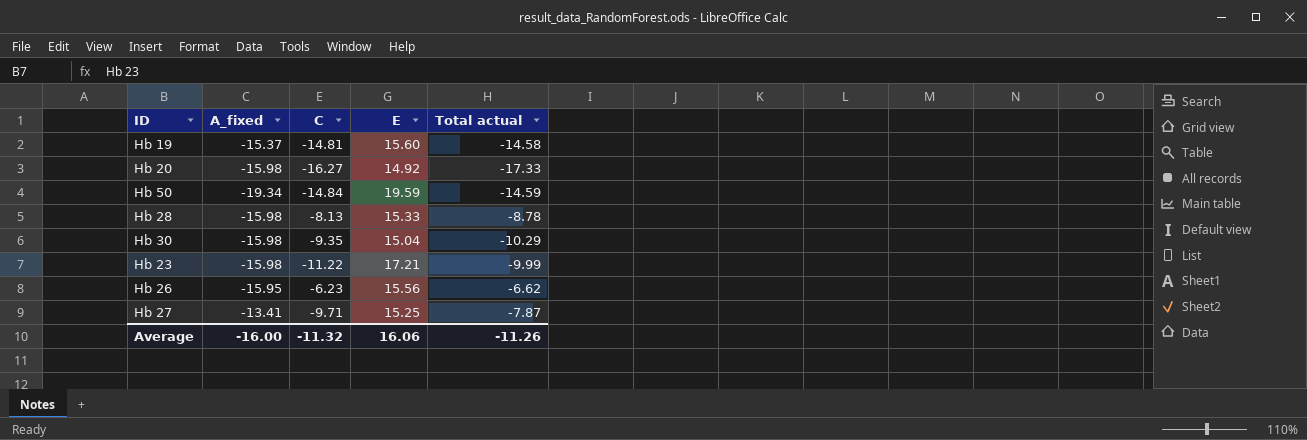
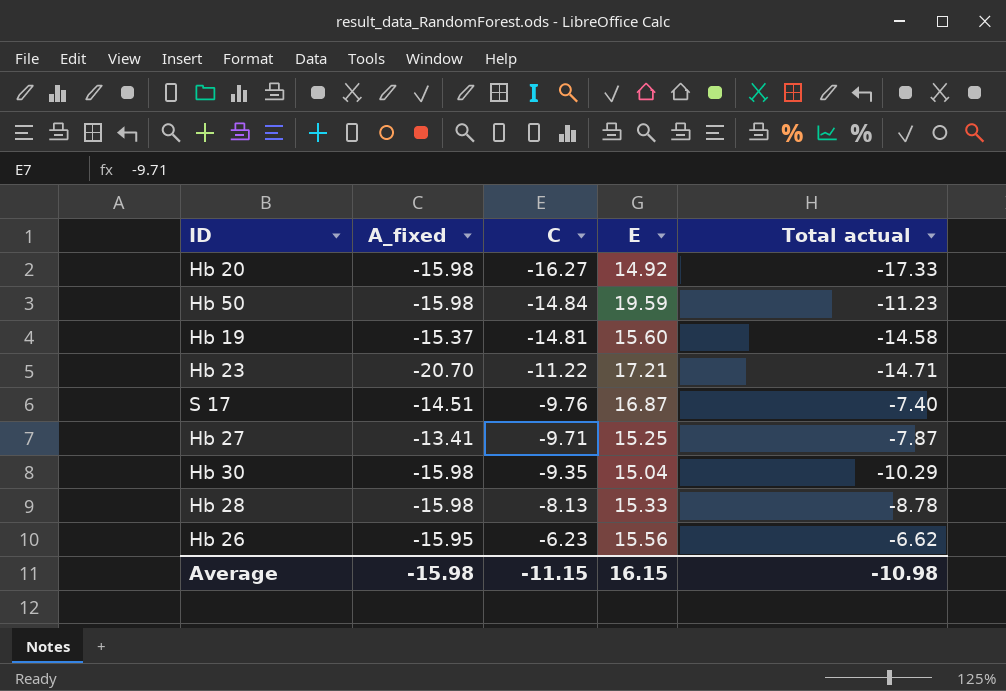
row order: none -> C ascending
Hb 50 | A_fixed: -19.34 -> -15.98
Hb 50 | Total actual: -14.59 -> -11.23
Hb 23 | A_fixed: -15.98 -> -20.70
Hb 23 | Total actual: -9.99 -> -14.71
row S 17: none -> -14.51 | -9.76 | 16.87 | -7.40
Average | A_fixed: -16.00 -> -15.98
Average | C: -11.32 -> -11.15
Average | E: 16.06 -> 16.15
Average | Total actual: -11.26 -> -10.98

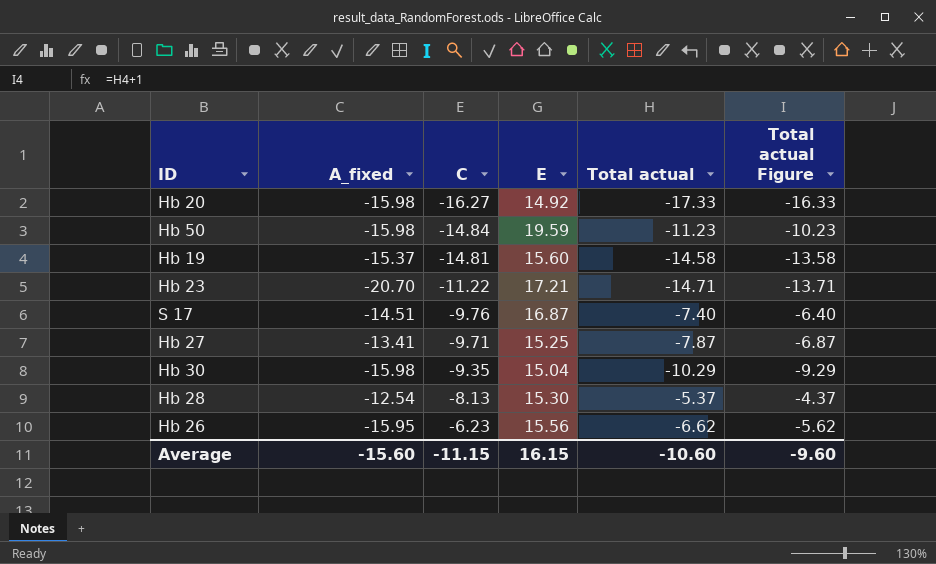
column Total actual Figure | formula: none -> [Total actual] + 1
Hb 28 | A_fixed: -15.98 -> -12.54
Hb 28 | E: 15.33 -> 15.30
Hb 28 | Total actual: -8.78 -> -5.37
Average | A_fixed: -15.98 -> -15.60
Average | Total actual: -10.98 -> -10.60

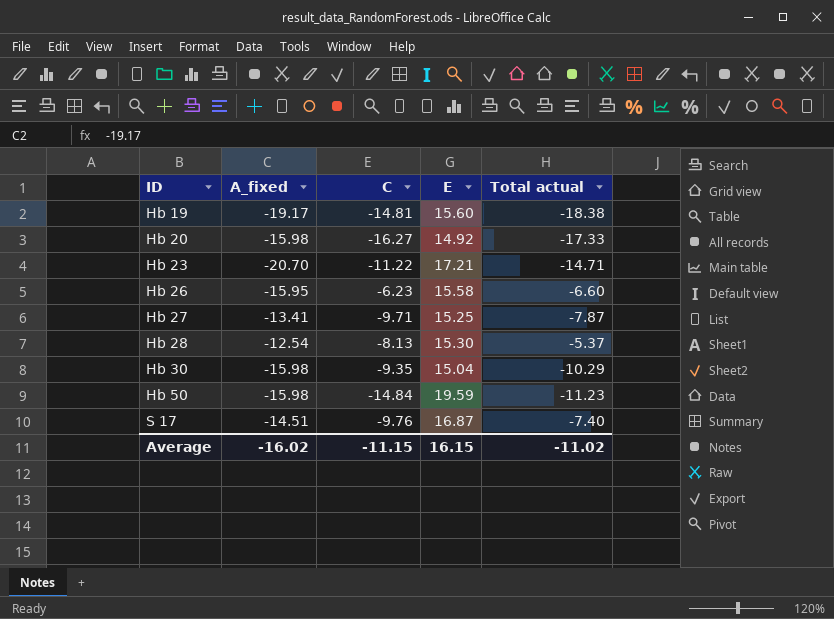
row order: C ascending -> ID ascending
column Total actual Figure | formula: [Total actual] + 1 -> none
Hb 19 | A_fixed: -15.37 -> -19.17
Hb 19 | Total actual: -14.58 -> -18.38
Hb 26 | E: 15.56 -> 15.58
Hb 26 | Total actual: -6.62 -> -6.60
Average | A_fixed: -15.60 -> -16.02
Average | Total actual: -10.60 -> -11.02

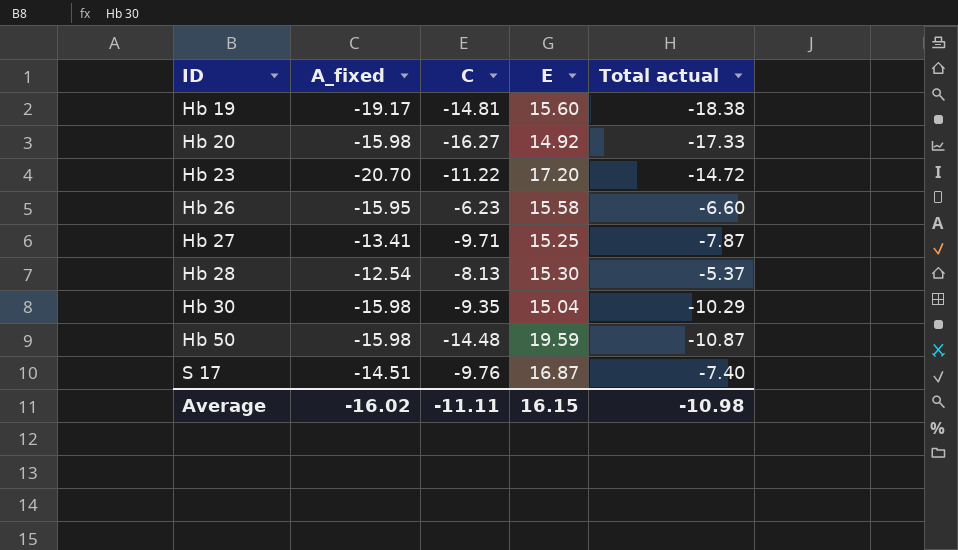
Hb 23 | E: 17.21 -> 17.20
Hb 23 | Total actual: -14.71 -> -14.72
Hb 50 | C: -14.84 -> -14.48
Hb 50 | Total actual: -11.23 -> -10.87
Average | C: -11.15 -> -11.11
Average | Total actual: -11.02 -> -10.98

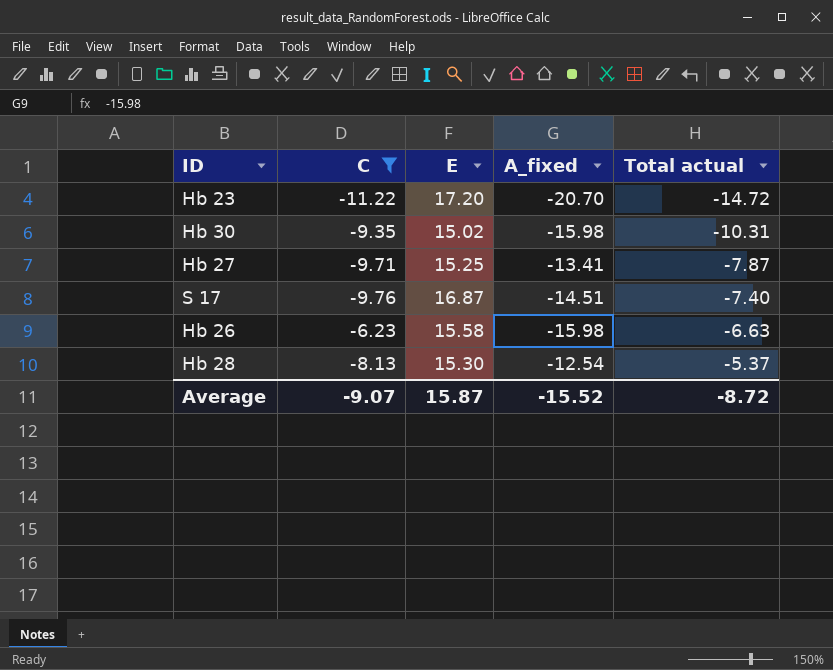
filter: none -> C >= -11.22
row order: ID ascending -> Total actual ascending
column A_fixed | position: 2 -> 4
Hb 30 | E: 15.04 -> 15.02
Hb 30 | Total actual: -10.29 -> -10.31
Hb 26 | A_fixed: -15.95 -> -15.98
Hb 26 | Total actual: -6.60 -> -6.63
Average | C: -11.11 -> -9.07
Average | E: 16.15 -> 15.87
Average | A_fixed: -16.02 -> -15.52
Average | Total actual: -10.98 -> -8.72

